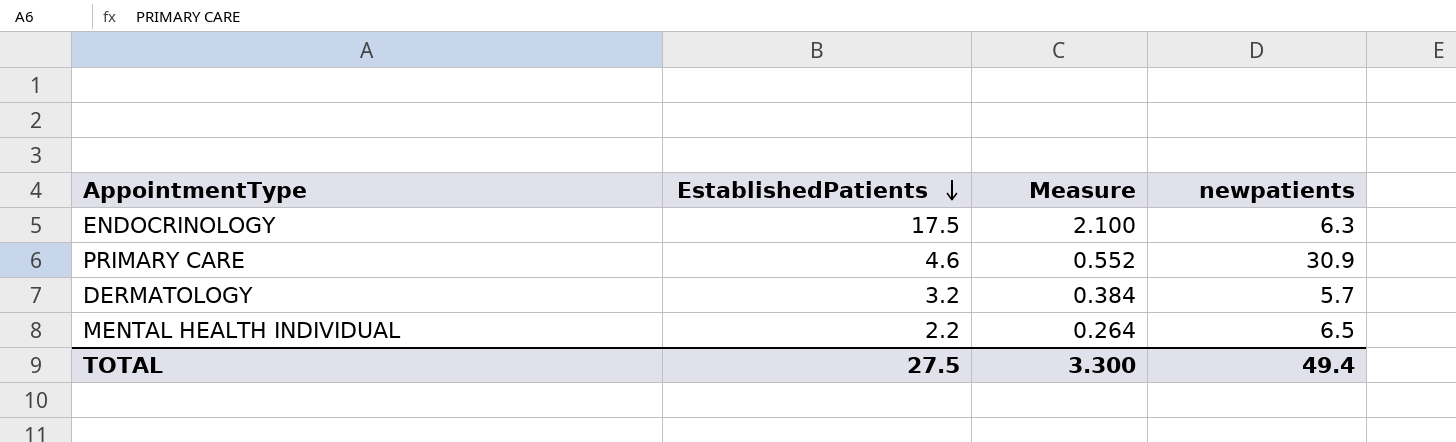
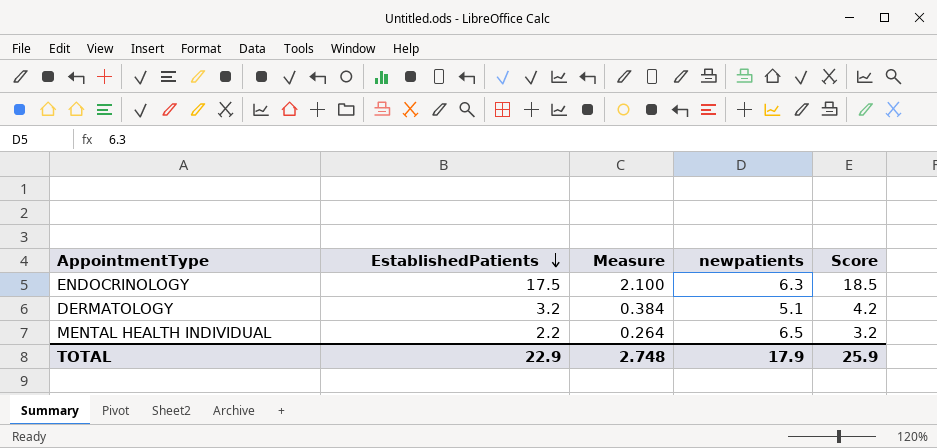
column Score | formula: none -> [EstablishedPatients] + 1
row PRIMARY CARE: 4.6 | 0.552 | 30.9 -> none
DERMATOLOGY | newpatients: 5.7 -> 5.1
TOTAL | EstablishedPatients: 27.5 -> 22.9
TOTAL | Measure: 3.300 -> 2.748
TOTAL | newpatients: 49.4 -> 17.9

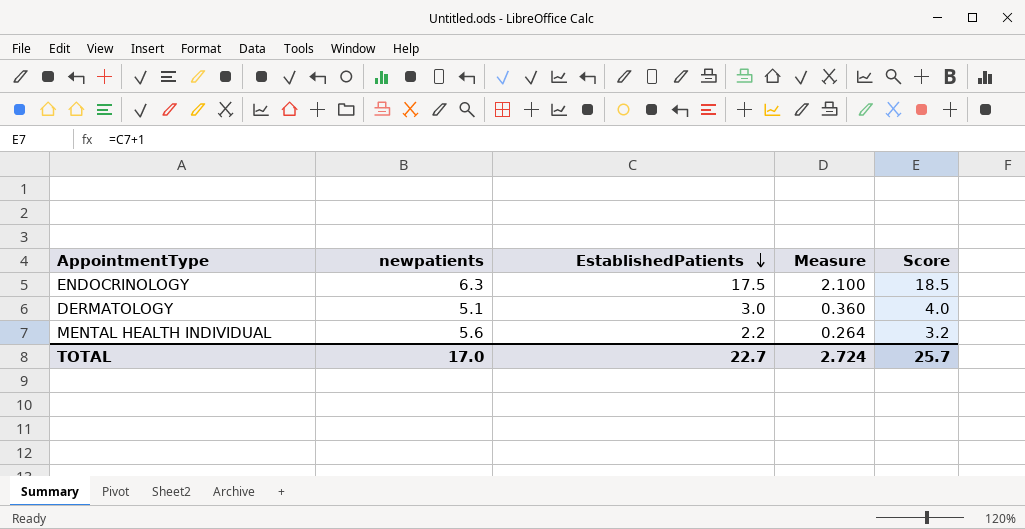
column newpatients | position: 4 -> 2
DERMATOLOGY | EstablishedPatients: 3.2 -> 3.0
DERMATOLOGY | Measure: 0.384 -> 0.360
DERMATOLOGY | Score: 4.2 -> 4.0
MENTAL HEALTH INDIVIDUAL | newpatients: 6.5 -> 5.6
TOTAL | newpatients: 17.9 -> 17.0
TOTAL | EstablishedPatients: 22.9 -> 22.7
TOTAL | Measure: 2.748 -> 2.724
TOTAL | Score: 25.9 -> 25.7

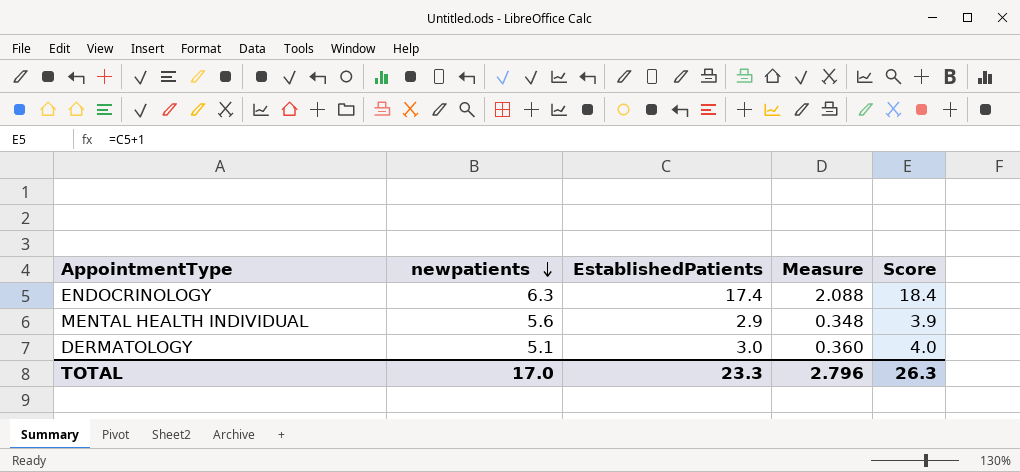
row order: EstablishedPatients descending -> newpatients descending
ENDOCRINOLOGY | EstablishedPatients: 17.5 -> 17.4
ENDOCRINOLOGY | Measure: 2.100 -> 2.088
ENDOCRINOLOGY | Score: 18.5 -> 18.4
MENTAL HEALTH INDIVIDUAL | EstablishedPatients: 2.2 -> 2.9
MENTAL HEALTH INDIVIDUAL | Measure: 0.264 -> 0.348
MENTAL HEALTH INDIVIDUAL | Score: 3.2 -> 3.9
TOTAL | EstablishedPatients: 22.7 -> 23.3
TOTAL | Measure: 2.724 -> 2.796
TOTAL | Score: 25.7 -> 26.3

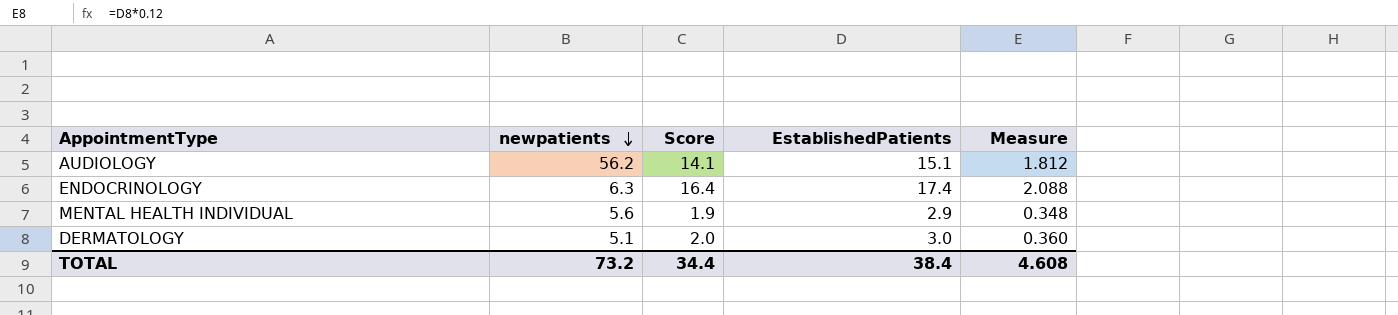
column Score | formula: [EstablishedPatients] + 1 -> [EstablishedPatients] - 1
column Score | position: 5 -> 3
row AUDIOLOGY: none -> 56.2 | 14.1 | 15.1 | 1.812
TOTAL | newpatients: 17.0 -> 73.2
TOTAL | Score: 26.3 -> 34.4
TOTAL | EstablishedPatients: 23.3 -> 38.4
TOTAL | Measure: 2.796 -> 4.608

